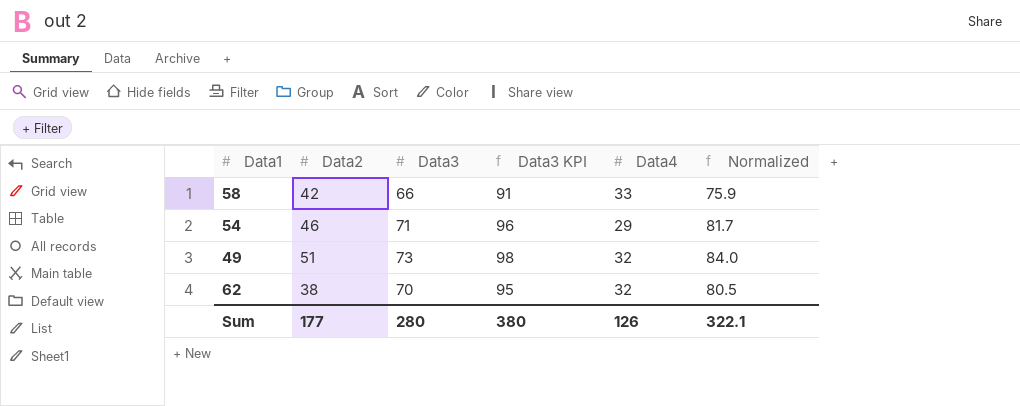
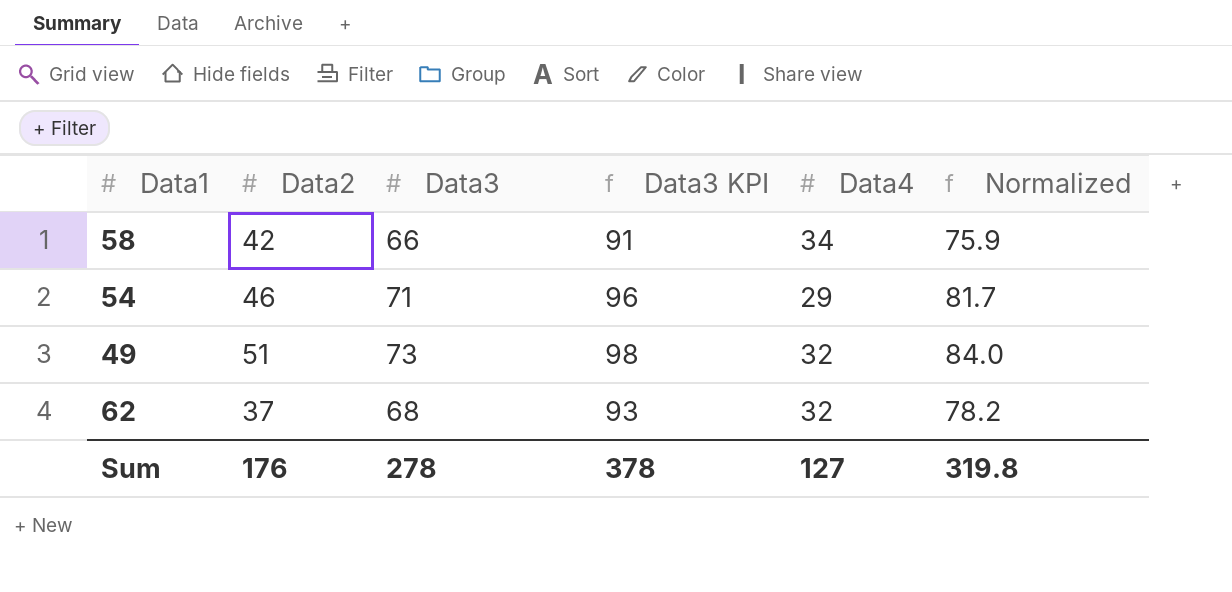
58 | Data4: 33 -> 34
62 | Data2: 38 -> 37
62 | Data3: 70 -> 68
62 | Data3 KPI: 95 -> 93
62 | Normalized: 80.5 -> 78.2
Sum | Data2: 177 -> 176
Sum | Data3: 280 -> 278
Sum | Data3 KPI: 380 -> 378
Sum | Data4: 126 -> 127
Sum | Normalized: 322.1 -> 319.8

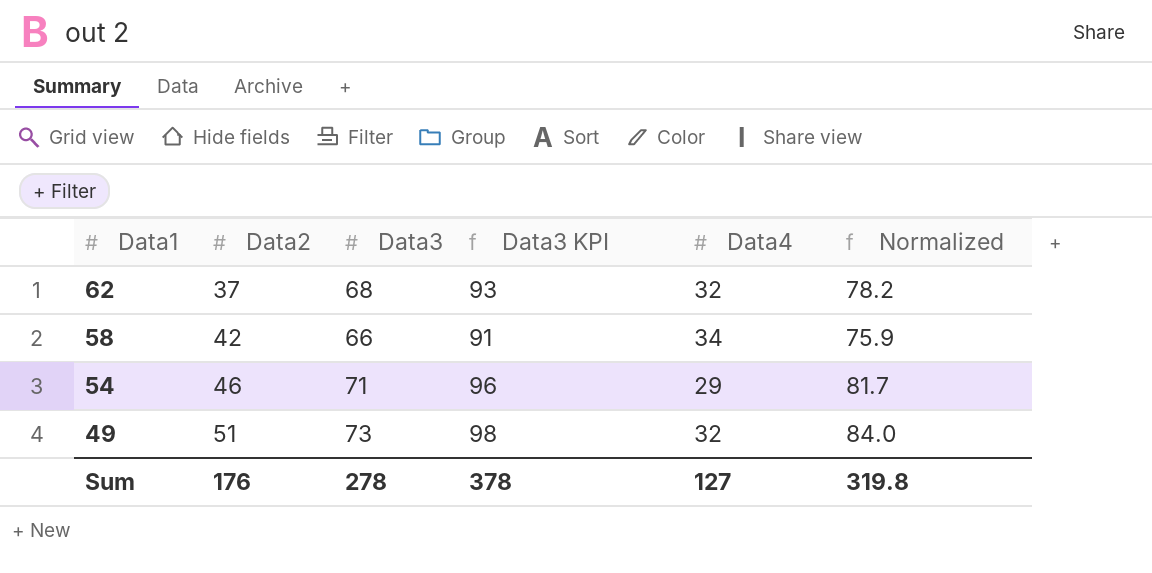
row order: none -> Data1 descending

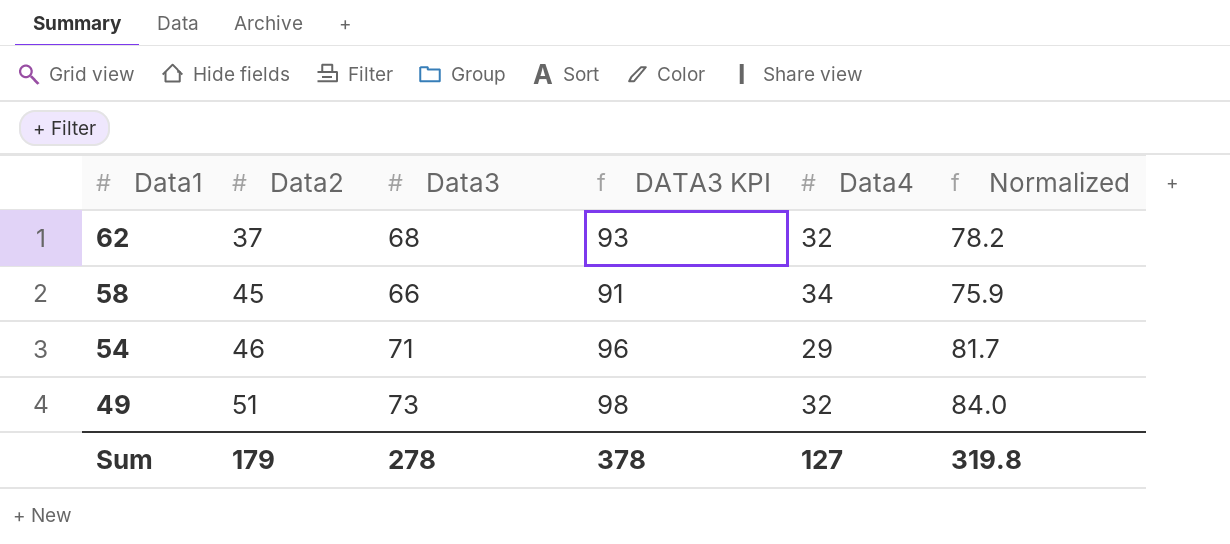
column name: Data3 KPI -> DATA3 KPI
58 | Data2: 42 -> 45
Sum | Data2: 176 -> 179

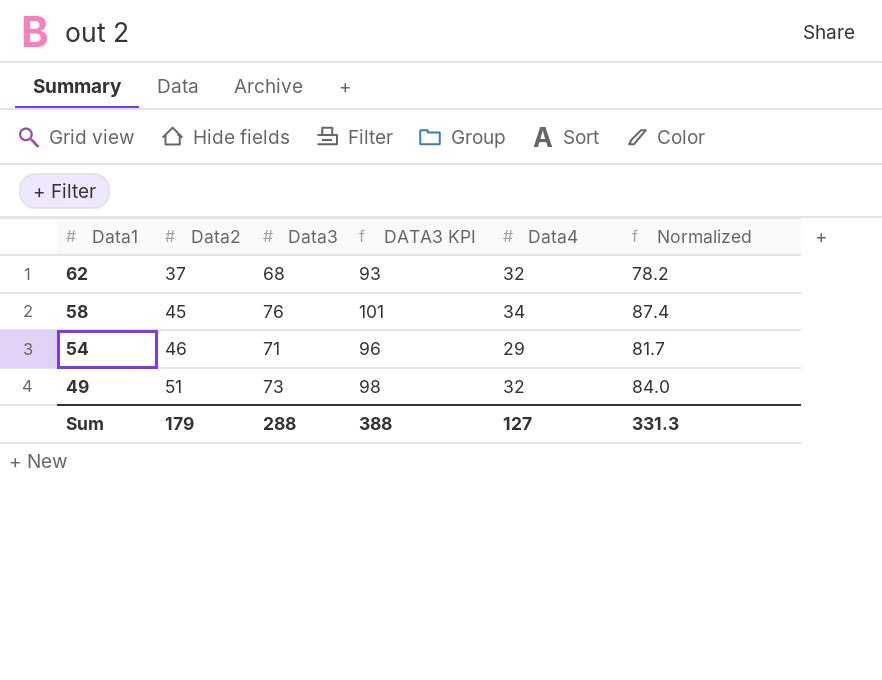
58 | Data3: 66 -> 76
58 | DATA3 KPI: 91 -> 101
58 | Normalized: 75.9 -> 87.4
Sum | Data3: 278 -> 288
Sum | DATA3 KPI: 378 -> 388
Sum | Normalized: 319.8 -> 331.3

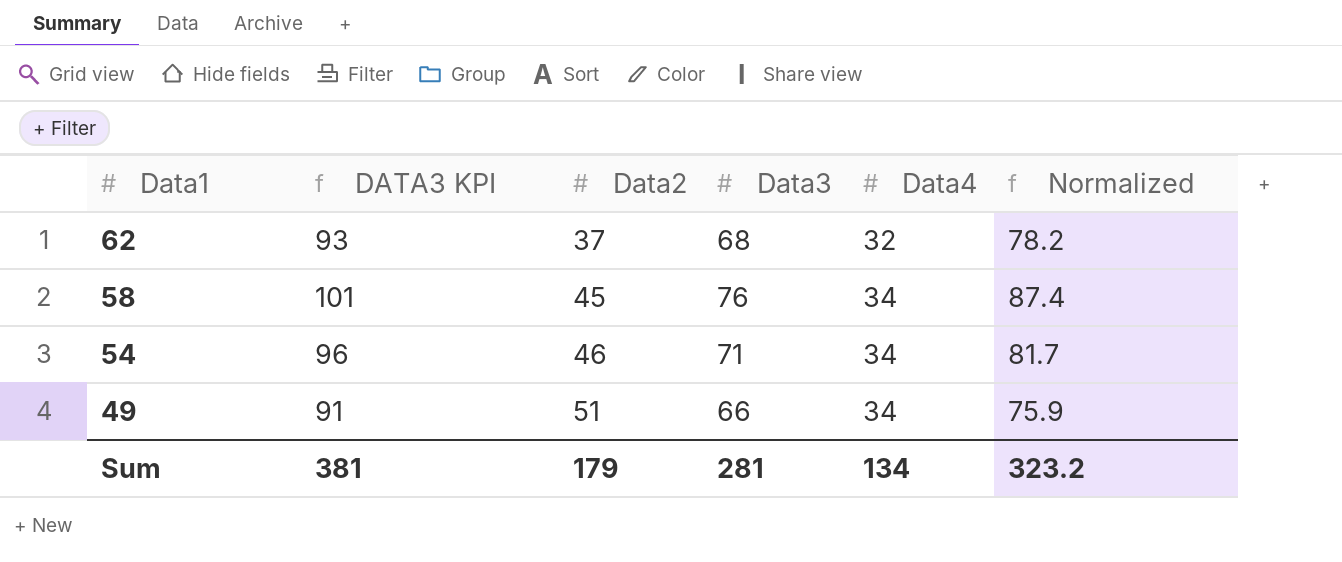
column DATA3 KPI | position: 4 -> 2
54 | Data4: 29 -> 34
49 | DATA3 KPI: 98 -> 91
49 | Data3: 73 -> 66
49 | Data4: 32 -> 34
49 | Normalized: 84.0 -> 75.9
Sum | DATA3 KPI: 388 -> 381
Sum | Data3: 288 -> 281
Sum | Data4: 127 -> 134
Sum | Normalized: 331.3 -> 323.2

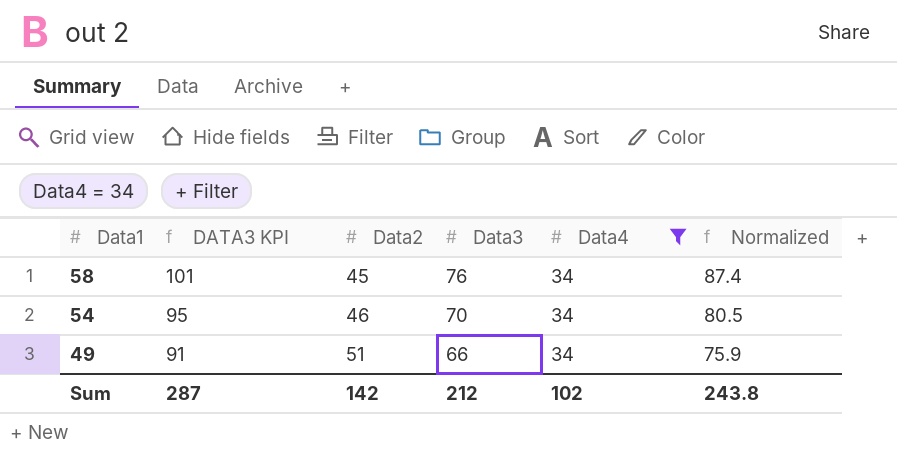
filter: none -> Data4 = 34
54 | DATA3 KPI: 96 -> 95
54 | Data3: 71 -> 70
54 | Normalized: 81.7 -> 80.5
Sum | DATA3 KPI: 381 -> 287
Sum | Data2: 179 -> 142
Sum | Data3: 281 -> 212
Sum | Data4: 134 -> 102
Sum | Normalized: 323.2 -> 243.8

